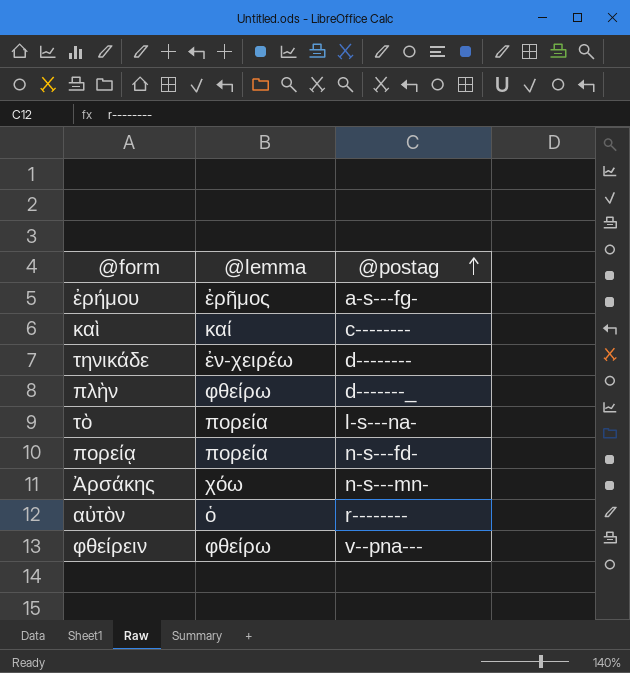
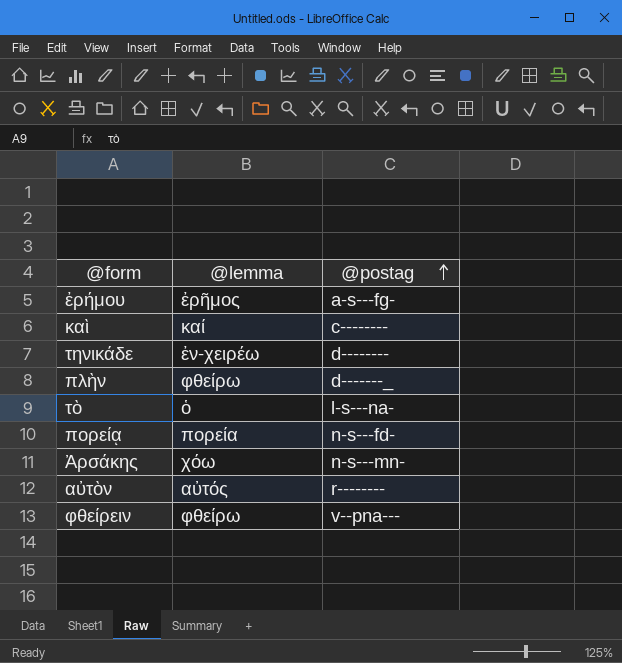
τὸ | @lemma: πορεία -> ὁ
αὐτὸν | @lemma: ὁ -> αὐτός

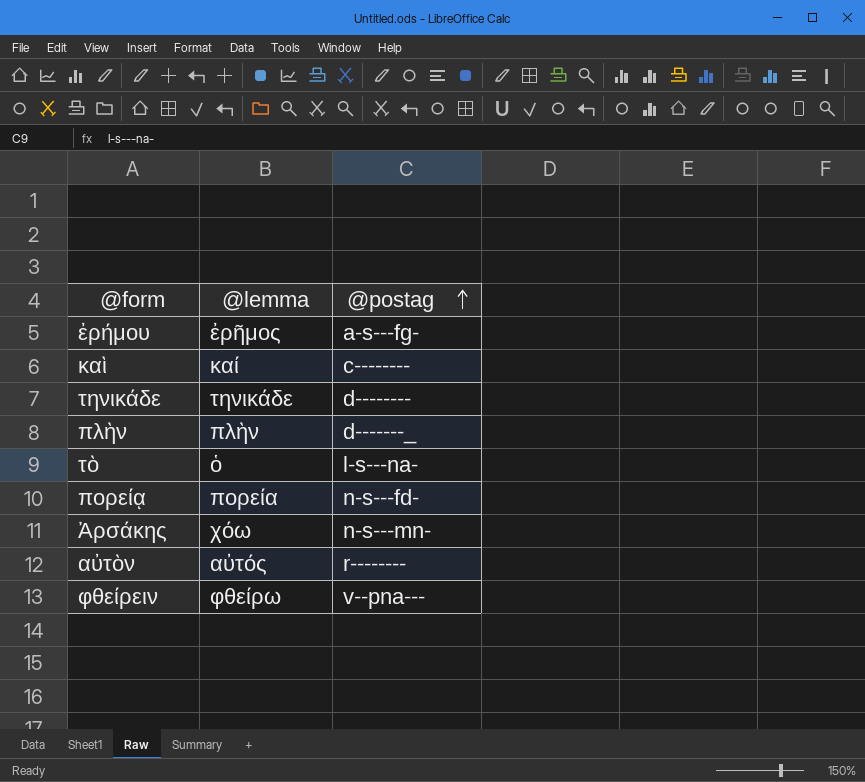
τηνικάδε | @lemma: ἐν-χειρέω -> τηνικάδε
πλὴν | @lemma: φθείρω -> πλὴν

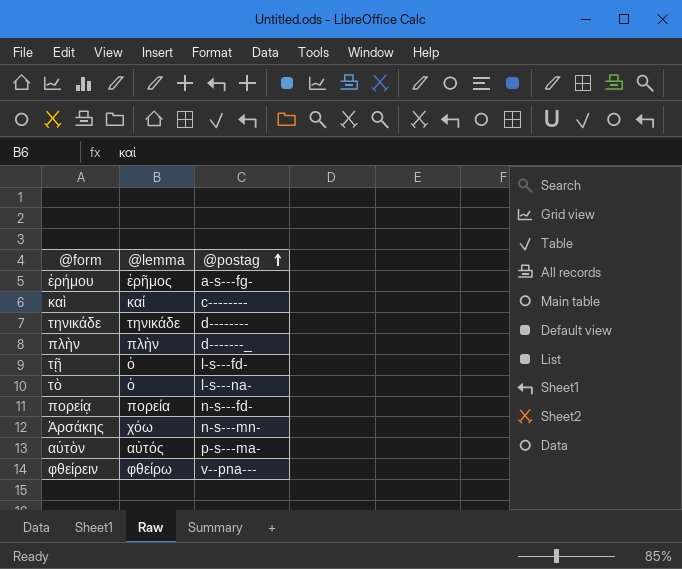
row τῇ: none -> ὁ | l-s---fd-
αὐτὸν | @postag: r-------- -> p-s---ma-

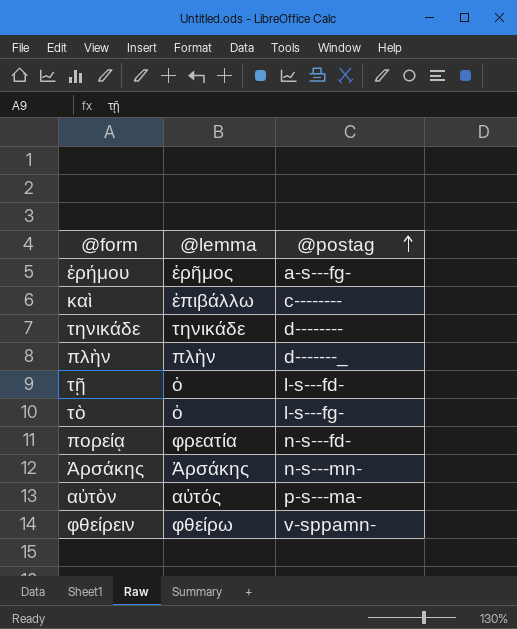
καὶ | @lemma: καί -> ἐπιβάλλω
τὸ | @postag: l-s---na- -> l-s---fg-
πορείᾳ | @lemma: πορεία -> φρεατία
Ἀρσάκης | @lemma: χόω -> Ἀρσάκης
φθείρειν | @postag: v--pna--- -> v-sppamn-

